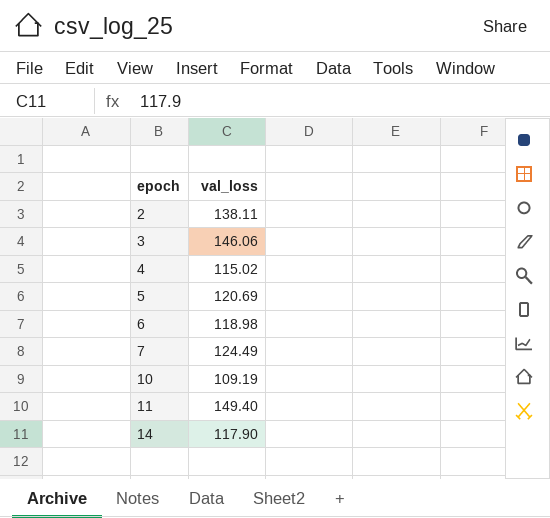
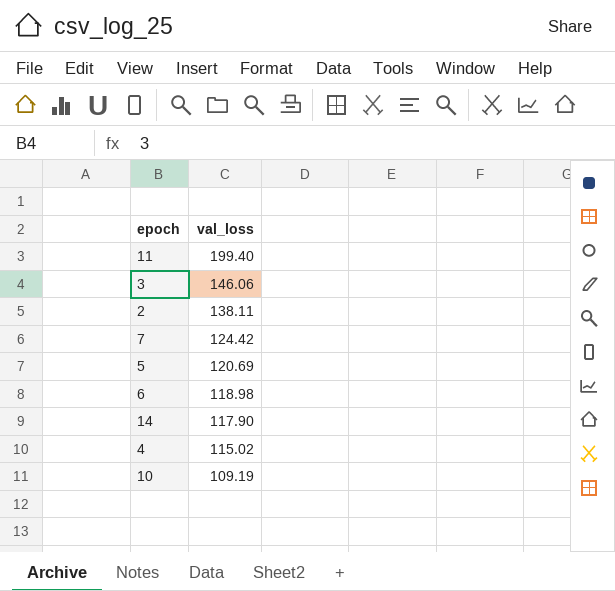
row order: epoch ascending -> val_loss descending
11 | val_loss: 149.40 -> 199.40
7 | val_loss: 124.49 -> 124.42

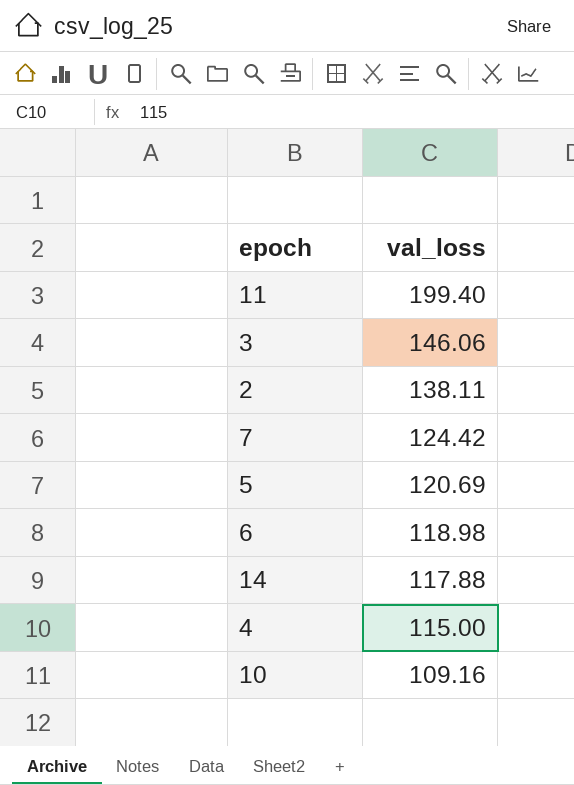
14 | val_loss: 117.90 -> 117.88
4 | val_loss: 115.02 -> 115.00
10 | val_loss: 109.19 -> 109.16

